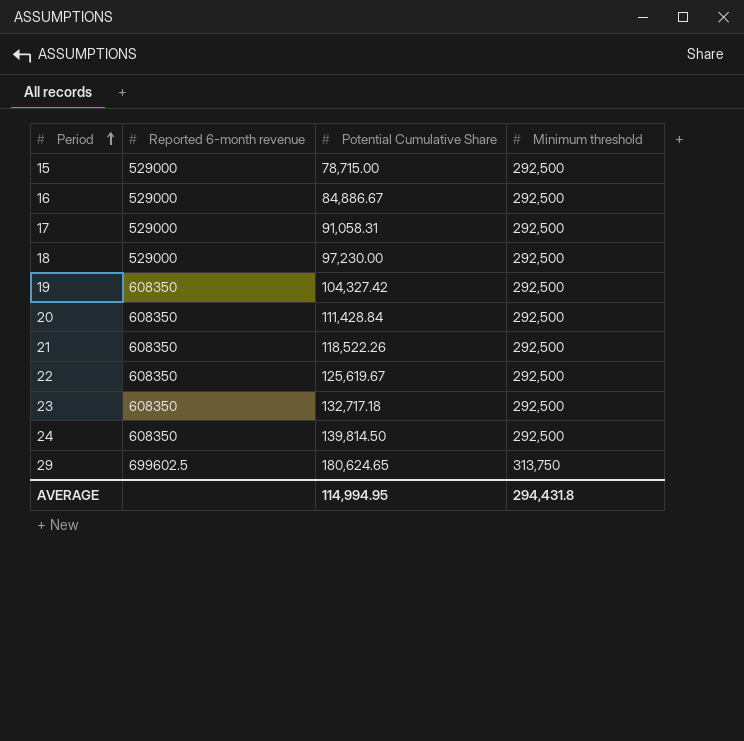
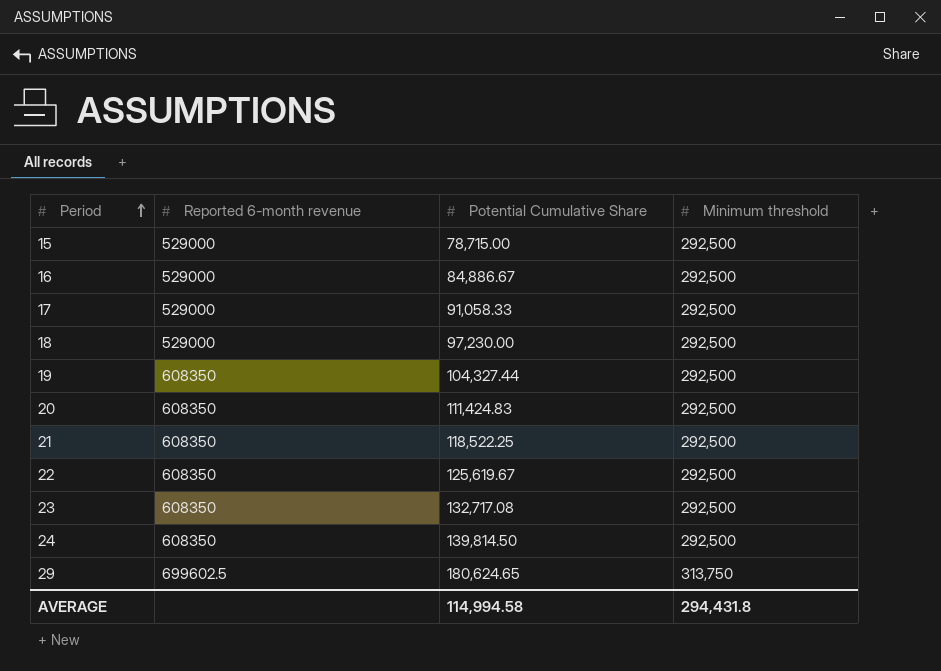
17 | Potential Cumulative Share: 91,058.31 -> 91,058.33
19 | Potential Cumulative Share: 104,327.42 -> 104,327.44
20 | Potential Cumulative Share: 111,428.84 -> 111,424.83
21 | Potential Cumulative Share: 118,522.26 -> 118,522.25
23 | Potential Cumulative Share: 132,717.18 -> 132,717.08
AVERAGE | Potential Cumulative Share: 114,994.95 -> 114,994.58

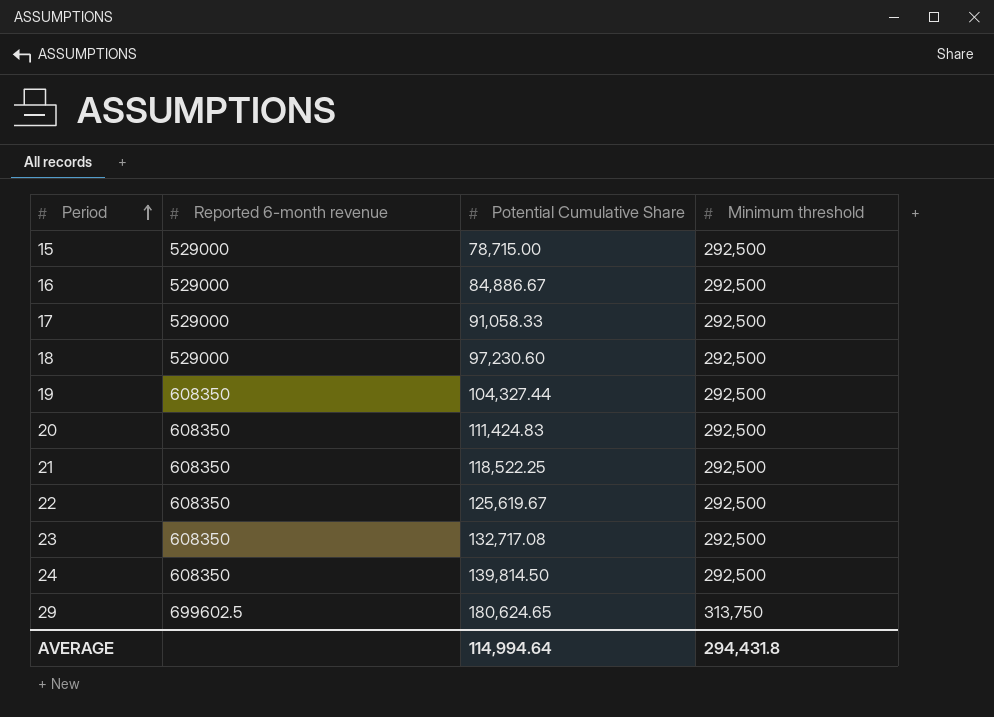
18 | Potential Cumulative Share: 97,230.00 -> 97,230.60
AVERAGE | Potential Cumulative Share: 114,994.58 -> 114,994.64

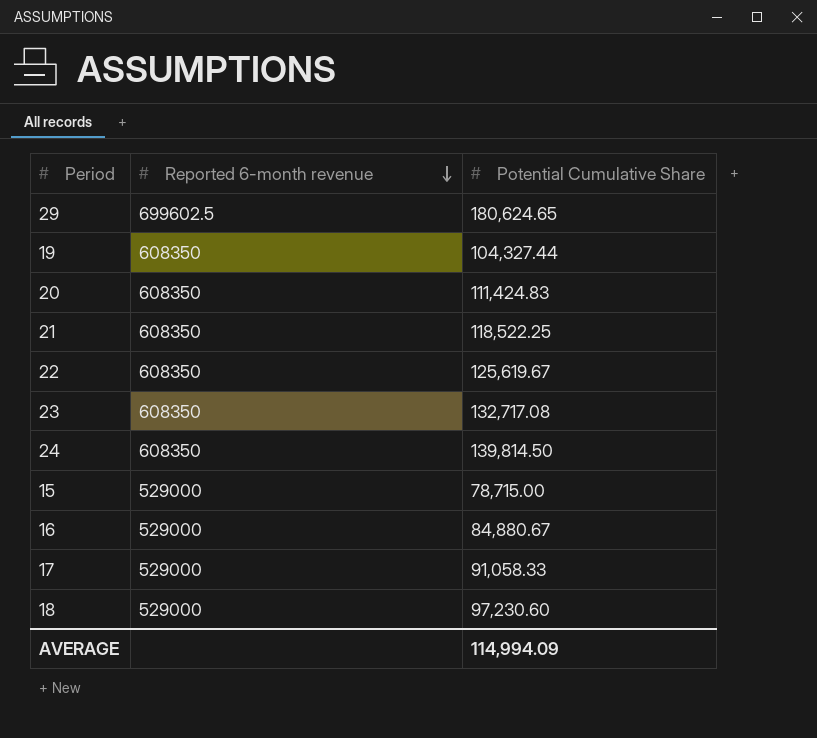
row order: Period ascending -> Reported 6-month revenue descending
column Minimum threshold | position: 4 -> none
16 | Potential Cumulative Share: 84,886.67 -> 84,880.67
AVERAGE | Potential Cumulative Share: 114,994.64 -> 114,994.09

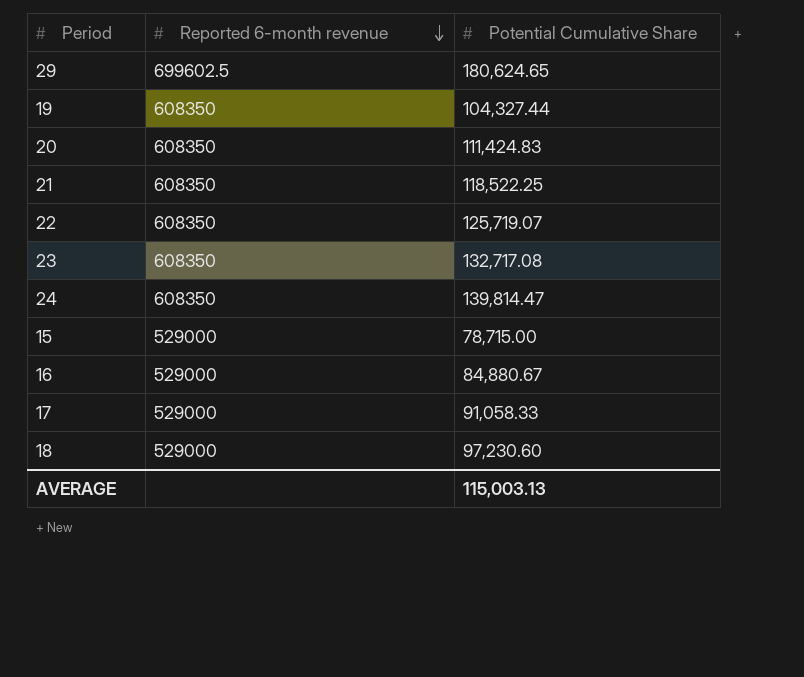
22 | Potential Cumulative Share: 125,619.67 -> 125,719.07
24 | Potential Cumulative Share: 139,814.50 -> 139,814.47
AVERAGE | Potential Cumulative Share: 114,994.09 -> 115,003.13

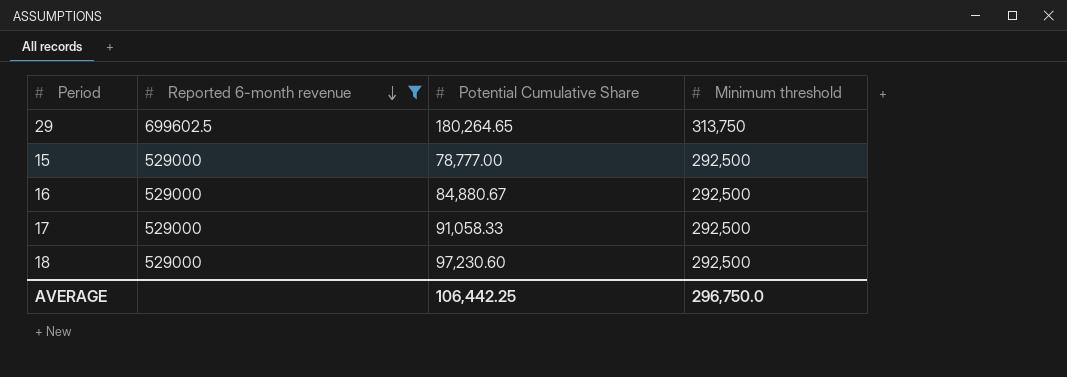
filter: none -> Reported 6-month revenue != 608350
column Minimum threshold | position: none -> 4
29 | Potential Cumulative Share: 180,624.65 -> 180,264.65
15 | Potential Cumulative Share: 78,715.00 -> 78,777.00
AVERAGE | Potential Cumulative Share: 115,003.13 -> 106,442.25

